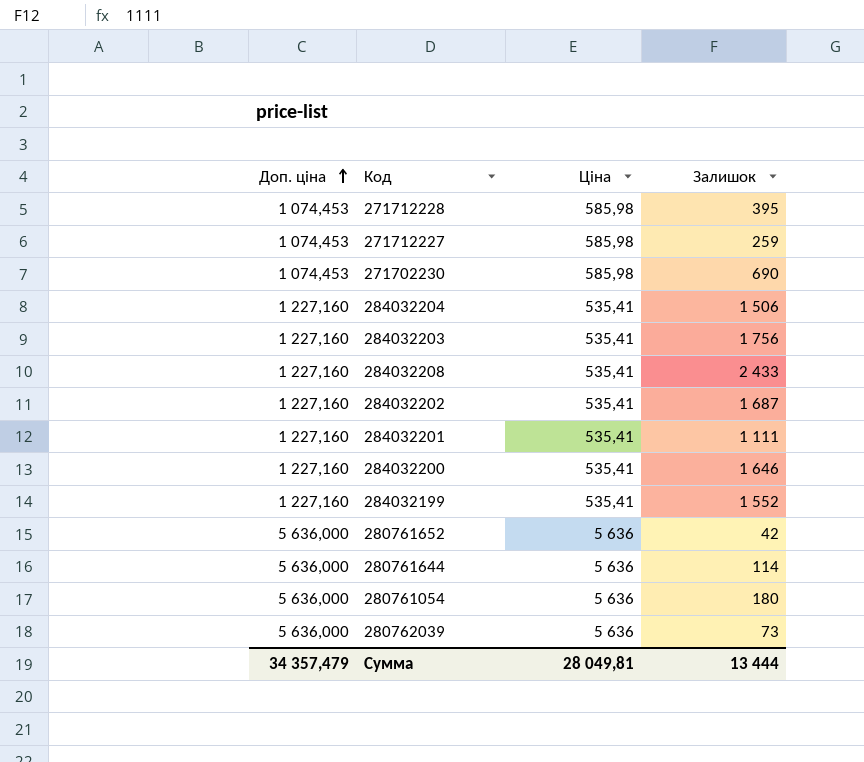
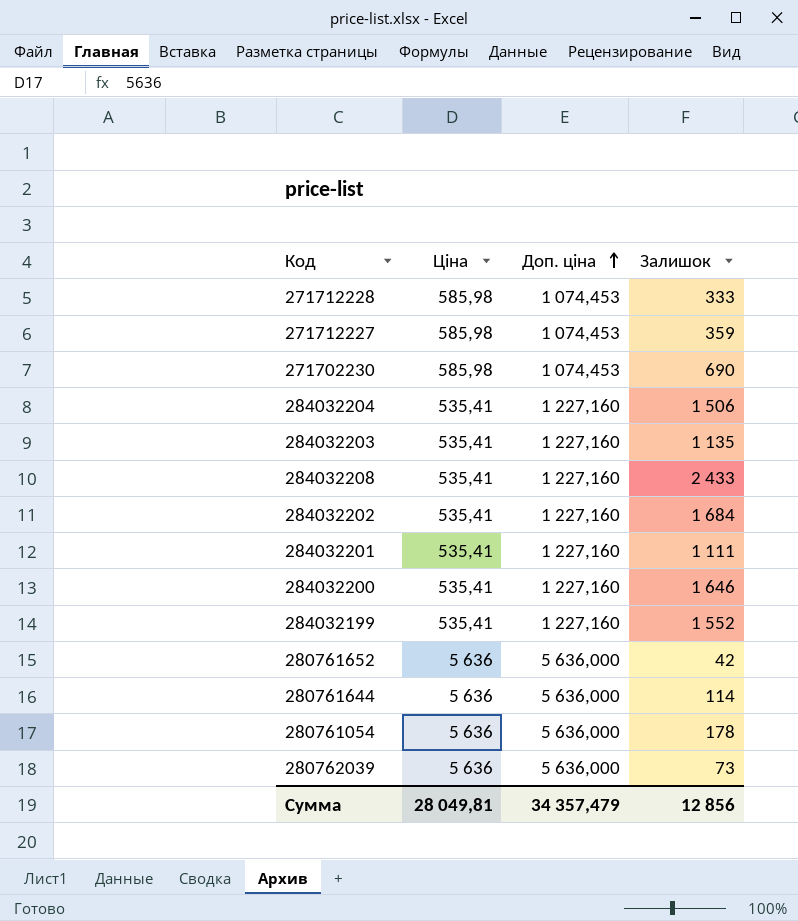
column Доп. ціна | position: 1 -> 3
271712228 | Залишок: 395 -> 333
271712227 | Залишок: 259 -> 359
284032203 | Залишок: 1 756 -> 1 135
284032202 | Залишок: 1 687 -> 1 684
280761054 | Залишок: 180 -> 178
Сумма | Залишок: 13 444 -> 12 856

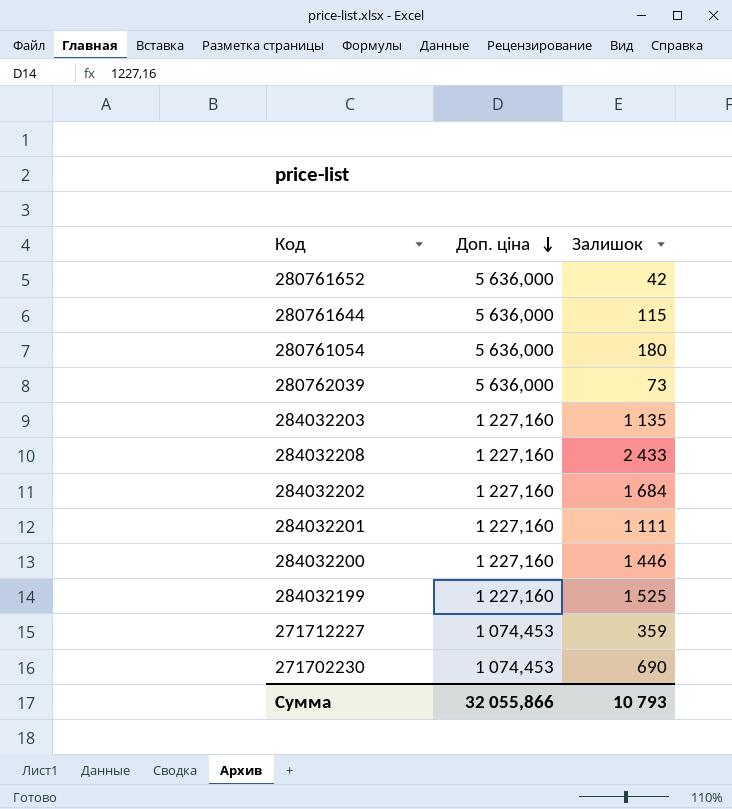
row order: Доп. ціна ascending -> Доп. ціна descending
column Ціна | position: 2 -> none
row 271712228: 585,98 | 1 074,453 | 333 -> none
row 284032204: 535,41 | 1 227,160 | 1 506 -> none
280761644 | Залишок: 114 -> 115
280761054 | Залишок: 178 -> 180
284032200 | Залишок: 1 646 -> 1 446
284032199 | Залишок: 1 552 -> 1 525
Сумма | Доп. ціна: 34 357,479 -> 32 055,866
Сумма | Залишок: 12 856 -> 10 793

